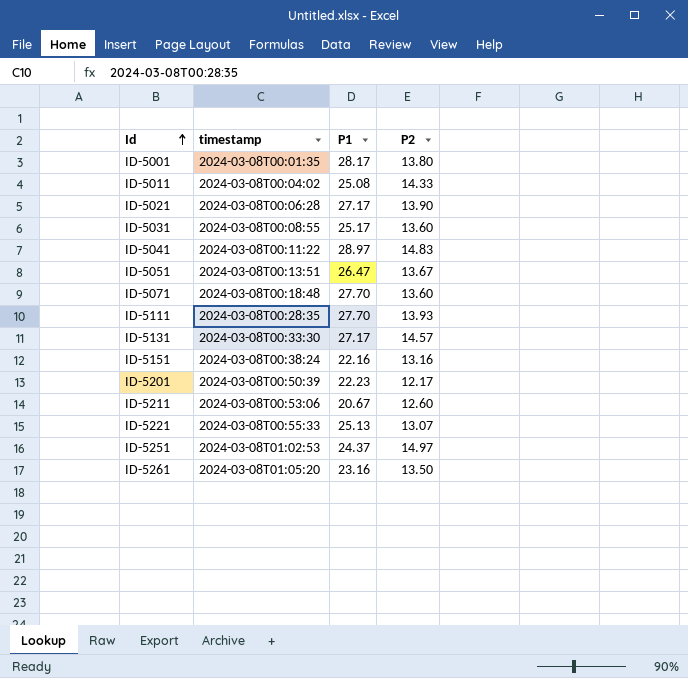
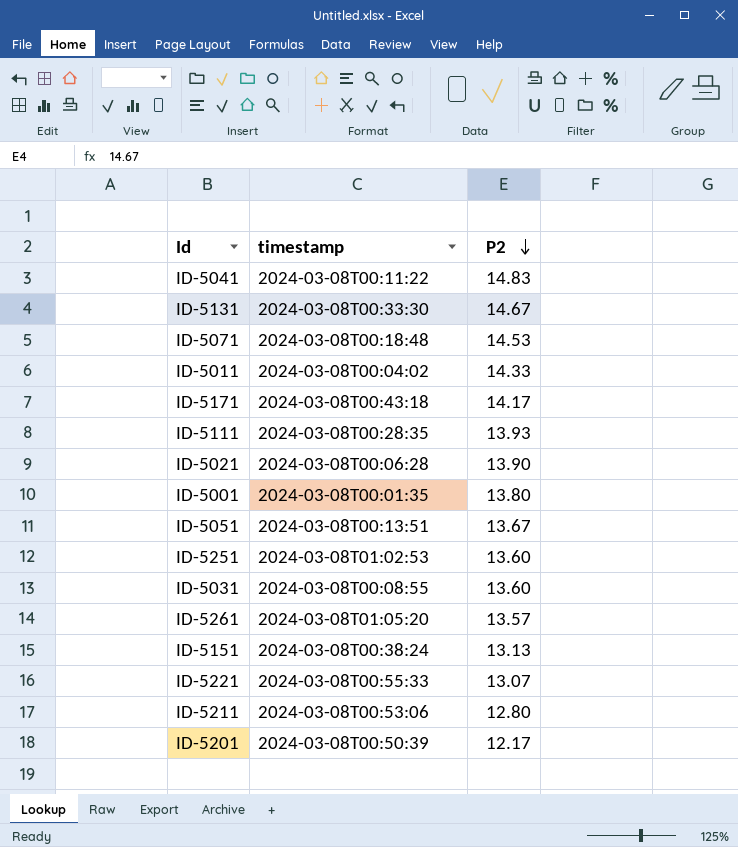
row order: Id ascending -> P2 descending
column P1 | position: 3 -> none
ID-5131 | P2: 14.57 -> 14.67
ID-5071 | P2: 13.60 -> 14.53
row ID-5171: none -> 2024-03-08T00:43:18 | 14.17
ID-5251 | P2: 14.97 -> 13.60
ID-5261 | P2: 13.50 -> 13.57
ID-5151 | P2: 13.16 -> 13.13
ID-5211 | P2: 12.60 -> 12.80

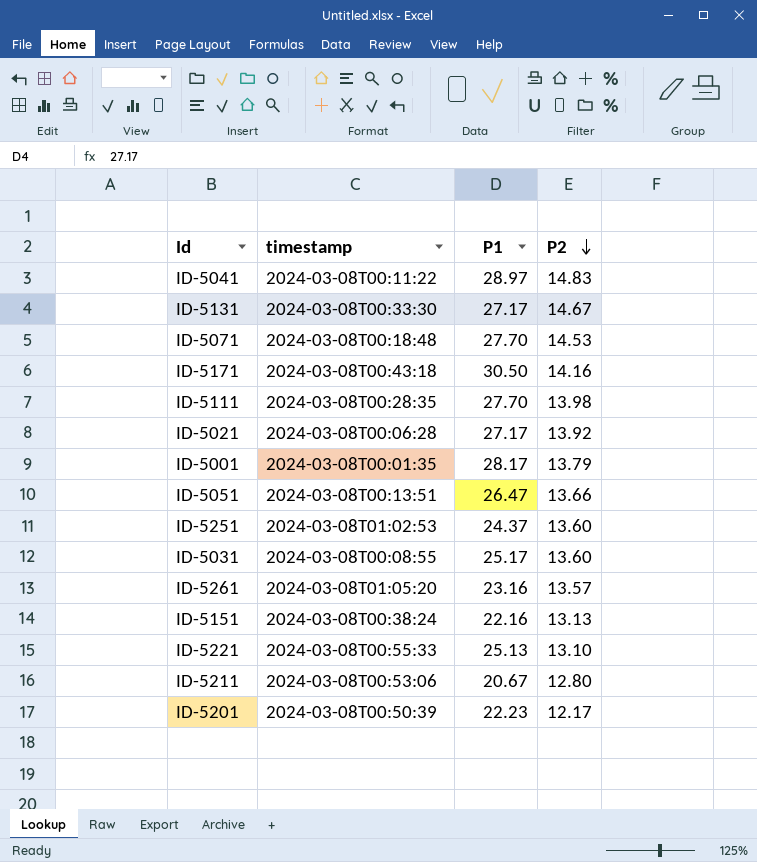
column P1 | position: none -> 3
row ID-5011: 2024-03-08T00:04:02 | 14.33 -> none
ID-5171 | P2: 14.17 -> 14.16
ID-5111 | P2: 13.93 -> 13.98
ID-5021 | P2: 13.90 -> 13.92
ID-5001 | P2: 13.80 -> 13.79
ID-5051 | P2: 13.67 -> 13.66
ID-5221 | P2: 13.07 -> 13.10

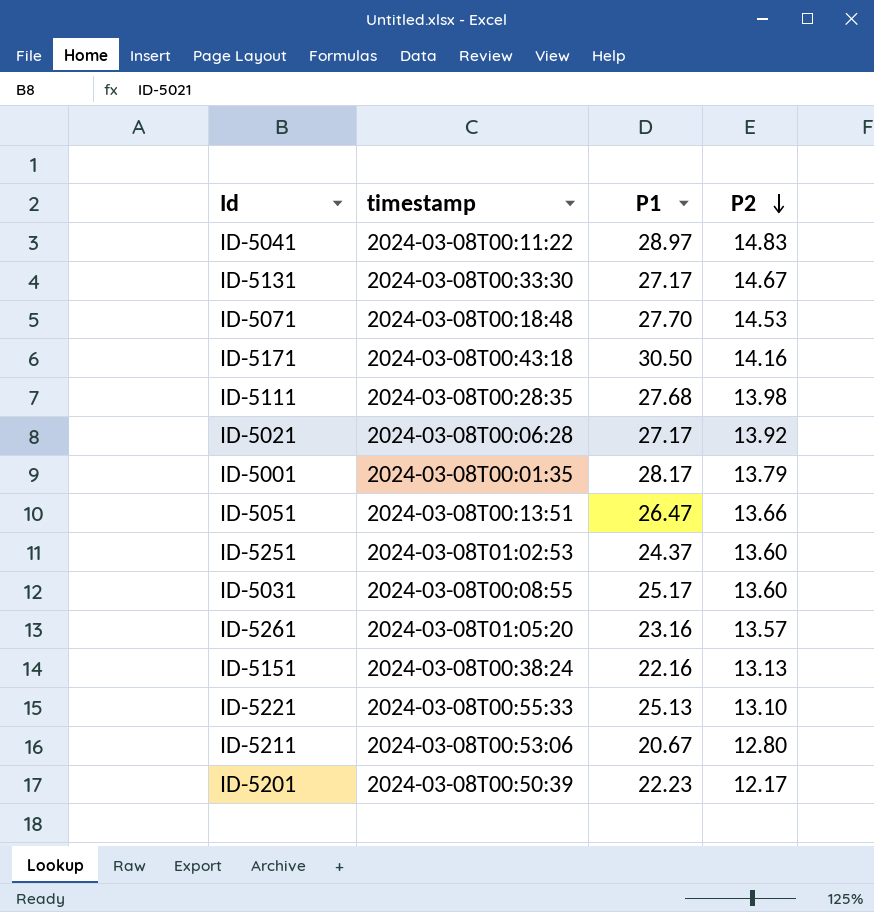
ID-5111 | P1: 27.70 -> 27.68

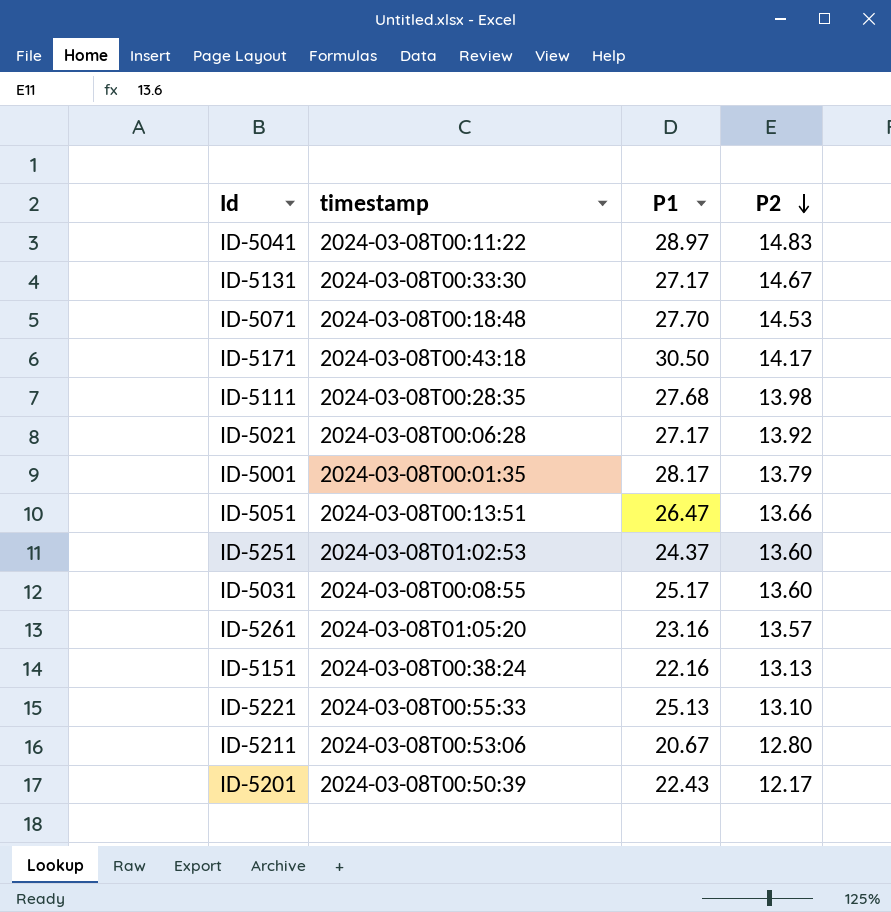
ID-5171 | P2: 14.16 -> 14.17
ID-5201 | P1: 22.23 -> 22.43

